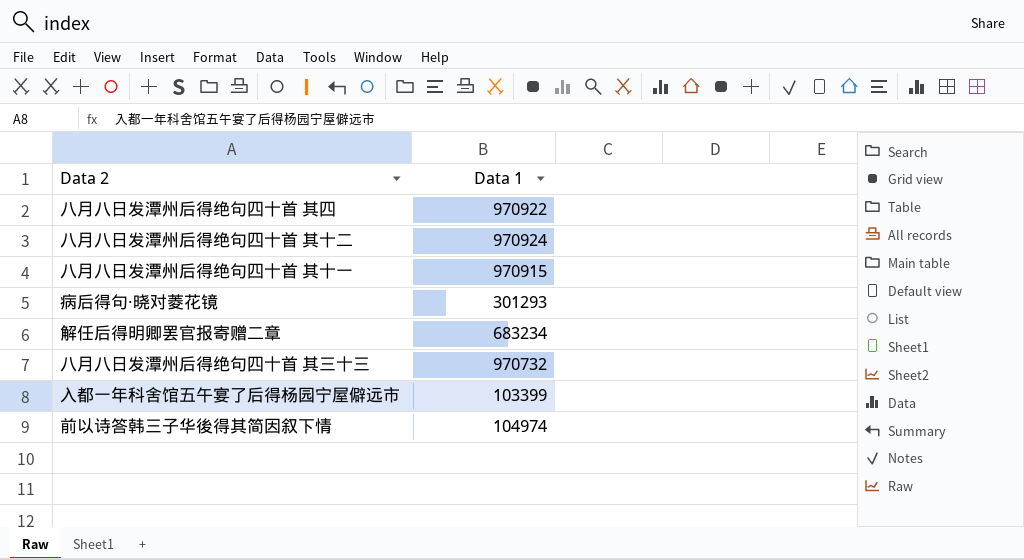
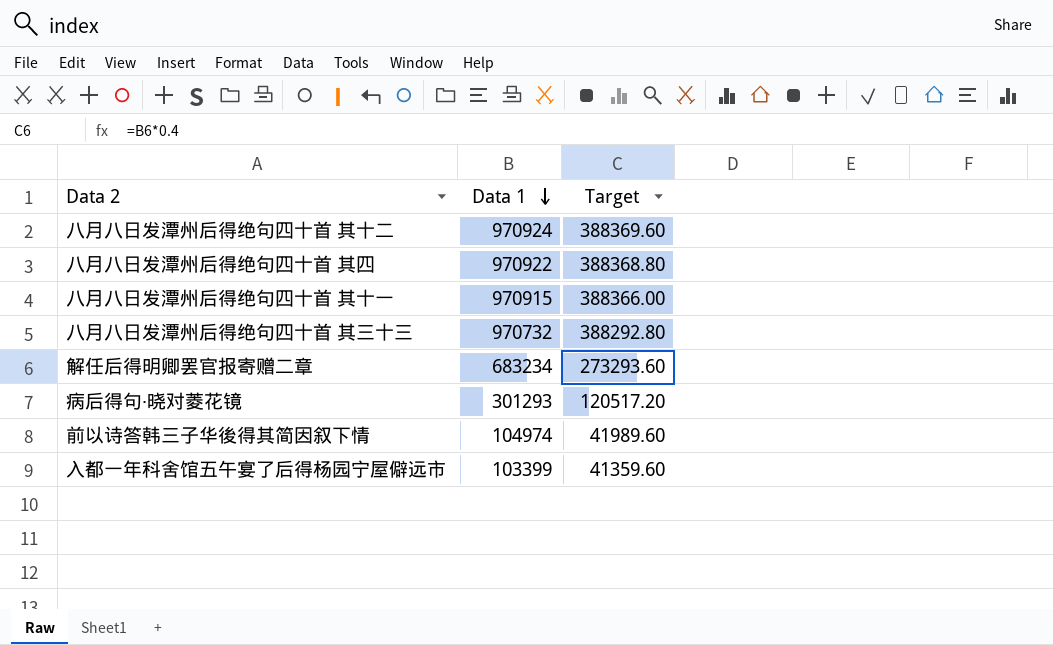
row order: none -> Data 1 descending
column Target | formula: none -> [Data 1] * 0.4

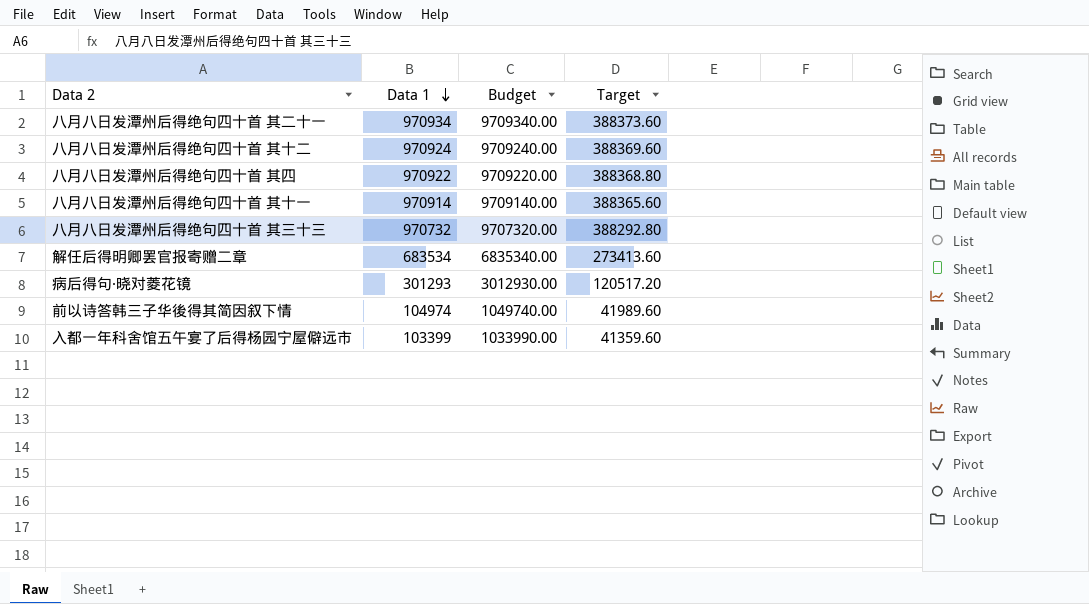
column Budget | formula: none -> [Data 1] * 10
row 八月八日发潭州后得绝句四十首 其二十一: none -> 970934 | 9709340.00 | 388373.60
八月八日发潭州后得绝句四十首 其十一 | Data 1: 970915 -> 970914
八月八日发潭州后得绝句四十首 其十一 | Target: 388366.00 -> 388365.60
解任后得明卿罢官报寄赠二章 | Data 1: 683234 -> 683534
解任后得明卿罢官报寄赠二章 | Target: 273293.60 -> 273413.60

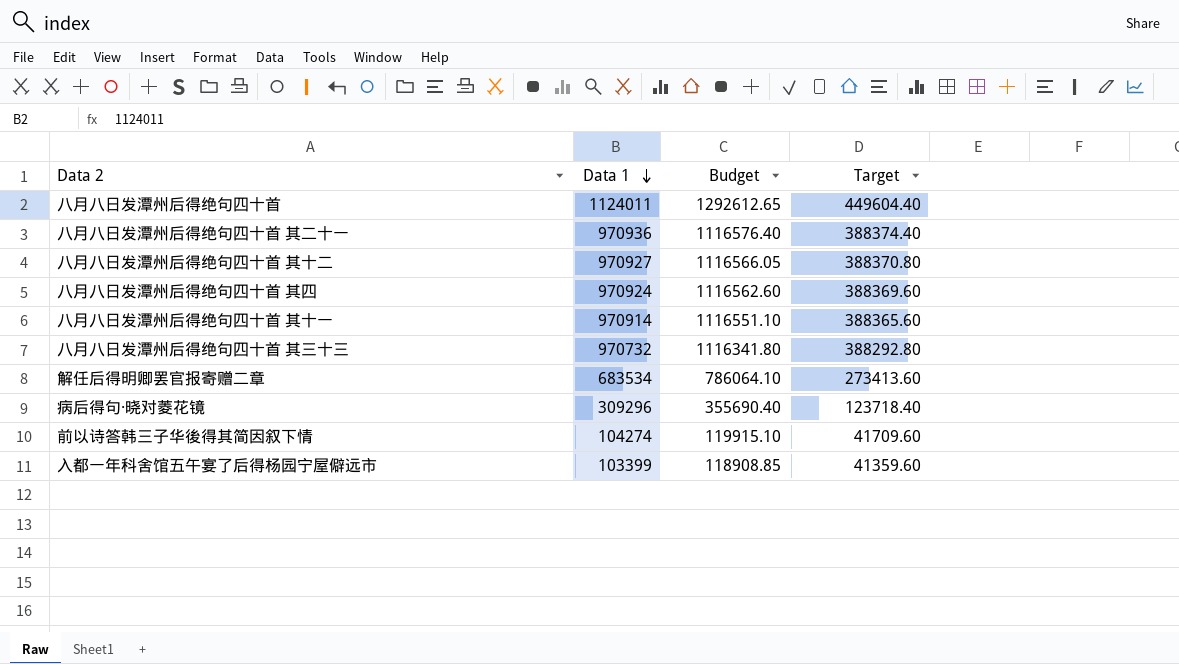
column Budget | formula: [Data 1] * 10 -> [Data 1] * 1.15
row 八月八日发潭州后得绝句四十首: none -> 1124011 | 1292612.65 | 449604.40
八月八日发潭州后得绝句四十首 其二十一 | Data 1: 970934 -> 970936
八月八日发潭州后得绝句四十首 其二十一 | Target: 388373.60 -> 388374.40
八月八日发潭州后得绝句四十首 其十二 | Data 1: 970924 -> 970927
八月八日发潭州后得绝句四十首 其十二 | Target: 388369.60 -> 388370.80
八月八日发潭州后得绝句四十首 其四 | Data 1: 970922 -> 970924
八月八日发潭州后得绝句四十首 其四 | Target: 388368.80 -> 388369.60
病后得句·晓对菱花镜 | Data 1: 301293 -> 309296
病后得句·晓对菱花镜 | Target: 120517.20 -> 123718.40
前以诗答韩三子华後得其简因叙下情 | Data 1: 104974 -> 104274
前以诗答韩三子华後得其简因叙下情 | Target: 41989.60 -> 41709.60

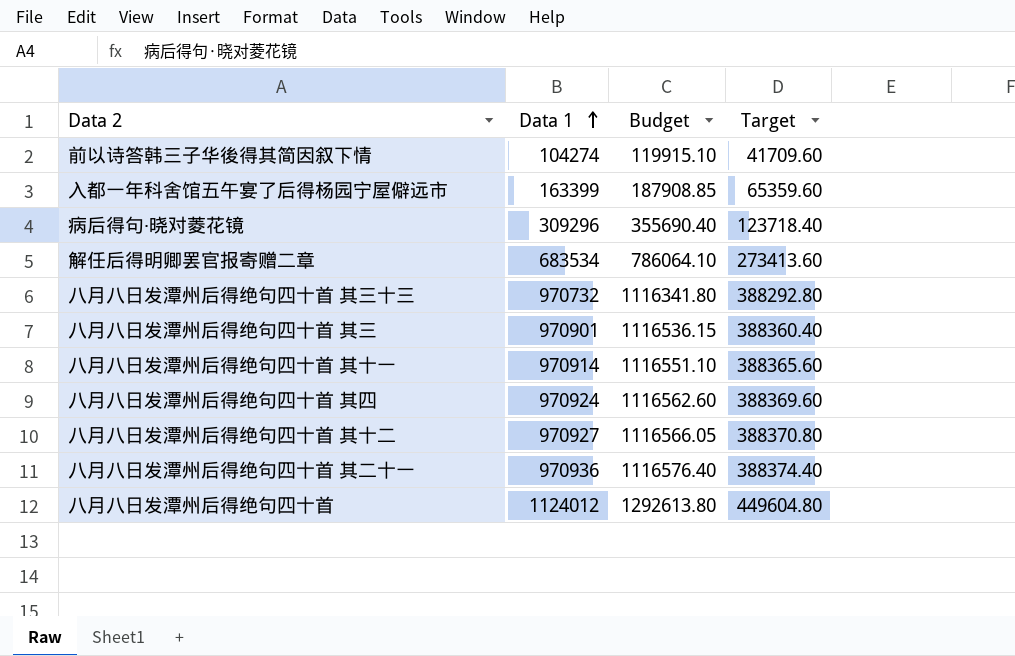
row order: Data 1 descending -> Data 1 ascending
入都一年科舍馆五午宴了后得杨园宁屋僻远市 | Data 1: 103399 -> 163399
入都一年科舍馆五午宴了后得杨园宁屋僻远市 | Budget: 118908.85 -> 187908.85
入都一年科舍馆五午宴了后得杨园宁屋僻远市 | Target: 41359.60 -> 65359.60
row 八月八日发潭州后得绝句四十首 其三: none -> 970901 | 1116536.15 | 388360.40
八月八日发潭州后得绝句四十首 | Data 1: 1124011 -> 1124012
八月八日发潭州后得绝句四十首 | Budget: 1292612.65 -> 1292613.80
八月八日发潭州后得绝句四十首 | Target: 449604.40 -> 449604.80

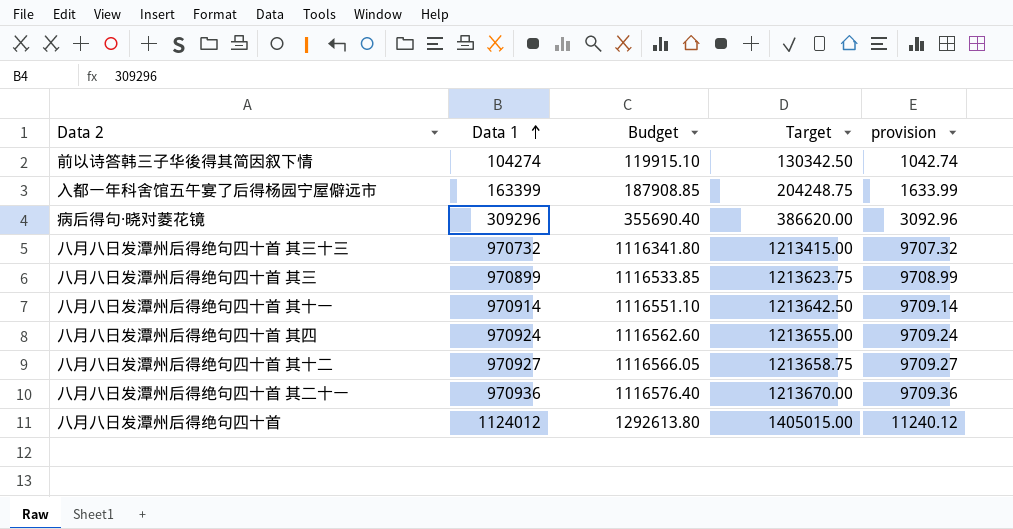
column Target | formula: [Data 1] * 0.4 -> [Data 1] * 1.25
column provision | formula: none -> [Data 1] * 0.01
row 解任后得明卿罢官报寄赠二章: 683534 | 786064.10 | 273413.60 -> none
八月八日发潭州后得绝句四十首 其三 | Data 1: 970901 -> 970899
八月八日发潭州后得绝句四十首 其三 | Budget: 1116536.15 -> 1116533.85

